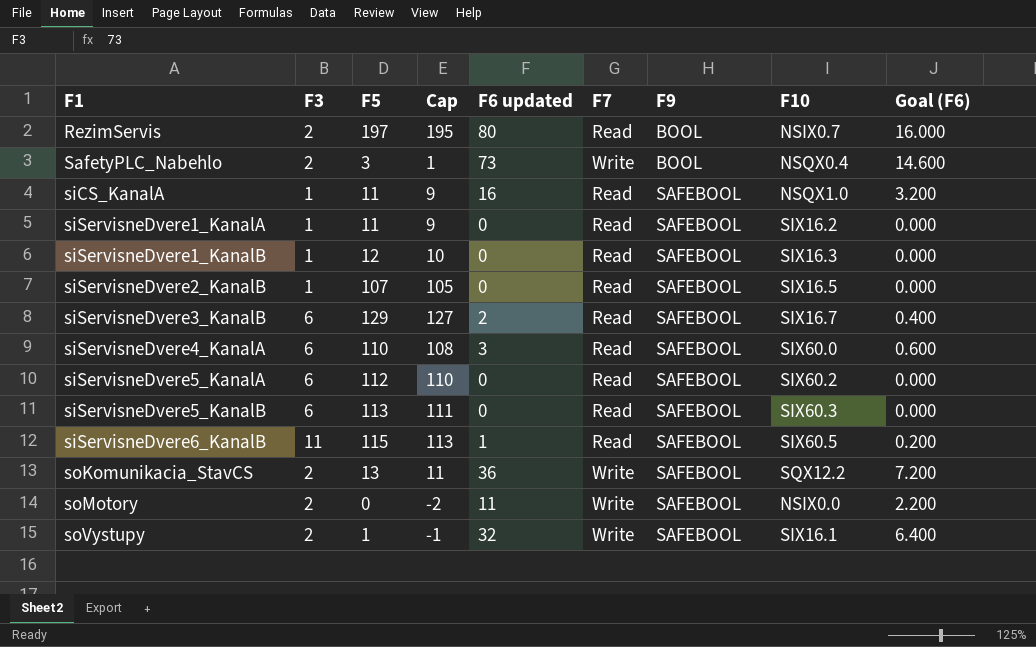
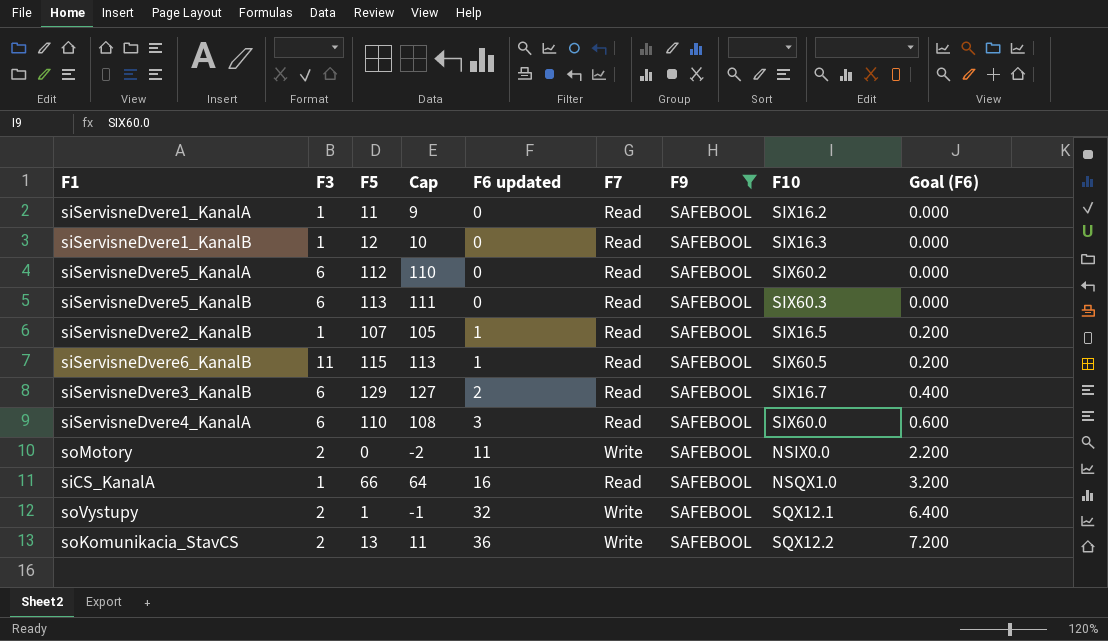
filter: none -> F9 = SAFEBOOL
row order: F1 ascending -> F6 updated ascending
siServisneDvere2_KanalB | F6 updated: 0 -> 1
siServisneDvere2_KanalB | Goal (F6): 0.000 -> 0.200
siCS_KanalA | F5: 11 -> 66
siCS_KanalA | Cap: 9 -> 64
soVystupy | F10: SIX16.1 -> SQX12.1

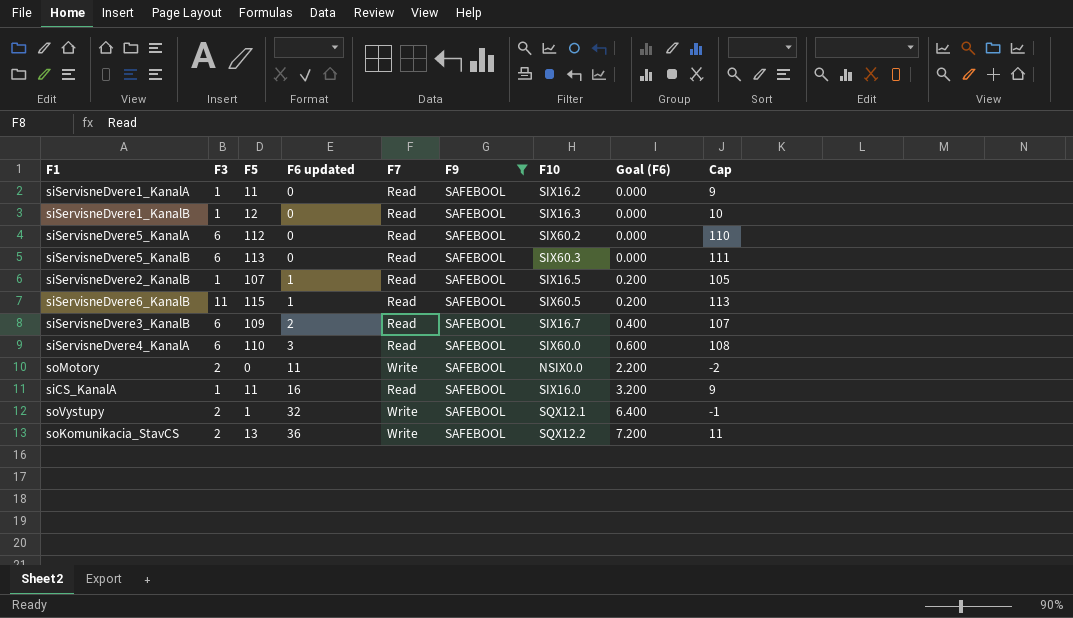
column Cap | position: 4 -> 9
siServisneDvere3_KanalB | F5: 129 -> 109
siServisneDvere3_KanalB | Cap: 127 -> 107
siCS_KanalA | F5: 66 -> 11
siCS_KanalA | F10: NSQX1.0 -> SIX16.0
siCS_KanalA | Cap: 64 -> 9

